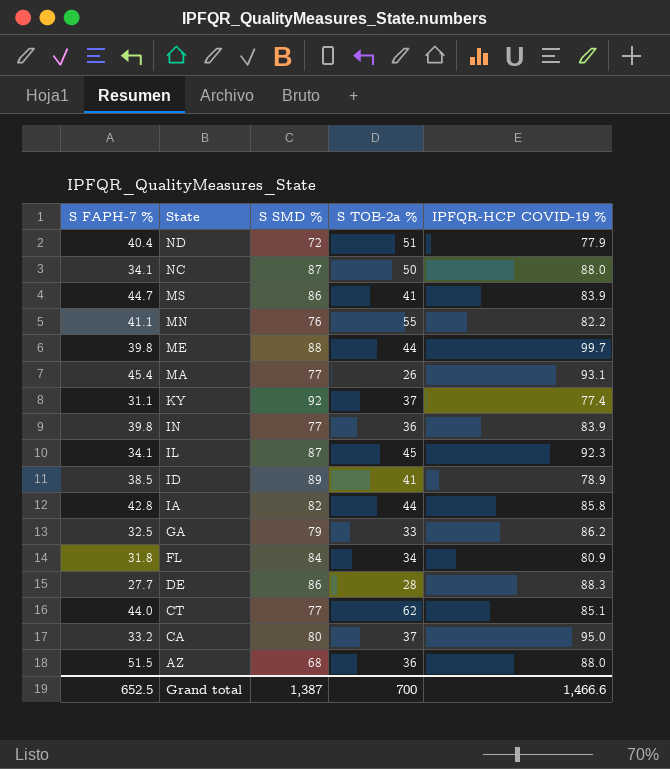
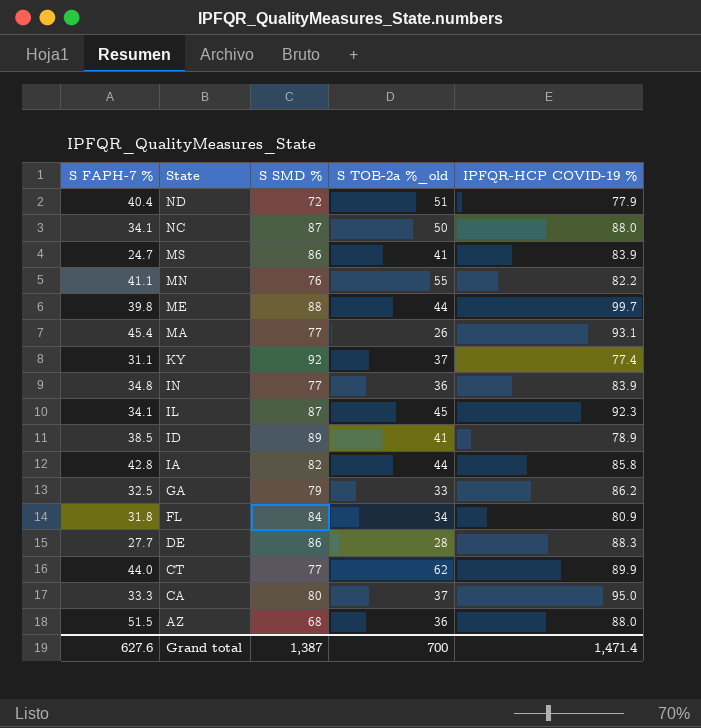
column name: S TOB-2a % -> S TOB-2a %_old
MS | S FAPH-7 %: 44.7 -> 24.7
IN | S FAPH-7 %: 39.8 -> 34.8
CT | IPFQR-HCP COVID-19 %: 85.1 -> 89.9
CA | S FAPH-7 %: 33.2 -> 33.3
Grand total | S FAPH-7 %: 652.5 -> 627.6
Grand total | IPFQR-HCP COVID-19 %: 1,466.6 -> 1,471.4

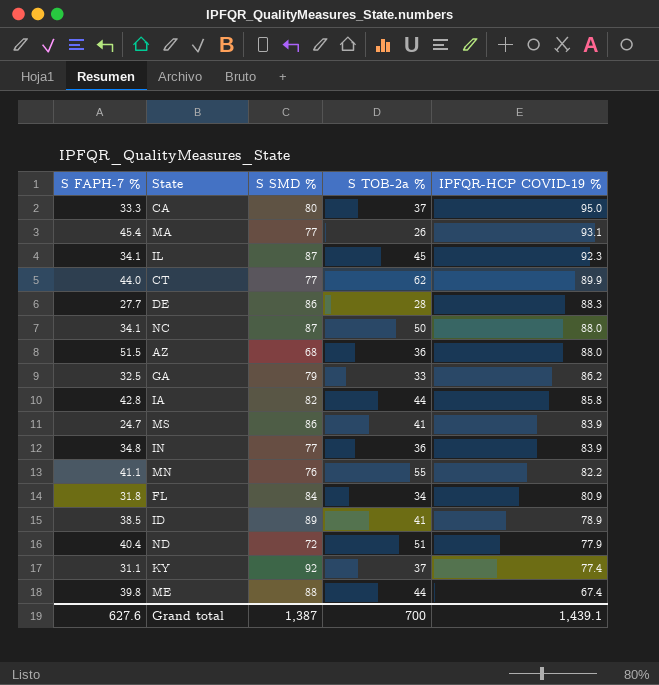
row order: State descending -> IPFQR-HCP COVID-19 % descending
column name: S TOB-2a %_old -> S TOB-2a %
ME | IPFQR-HCP COVID-19 %: 99.7 -> 67.4
Grand total | IPFQR-HCP COVID-19 %: 1,471.4 -> 1,439.1

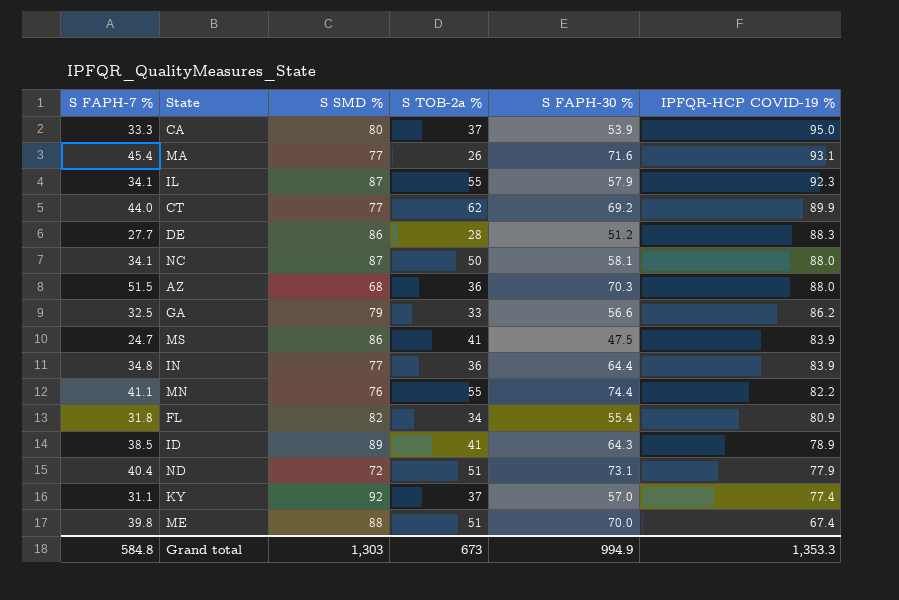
column S FAPH-30 % | position: none -> 5
row IA: 42.8 | 82 | 44 | 85.8 -> none
IL | S TOB-2a %: 45 -> 55
FL | S SMD %: 84 -> 82
ME | S TOB-2a %: 44 -> 51
Grand total | S FAPH-7 %: 627.6 -> 584.8
Grand total | S SMD %: 1,387 -> 1,303
Grand total | S TOB-2a %: 700 -> 673
Grand total | IPFQR-HCP COVID-19 %: 1,439.1 -> 1,353.3

